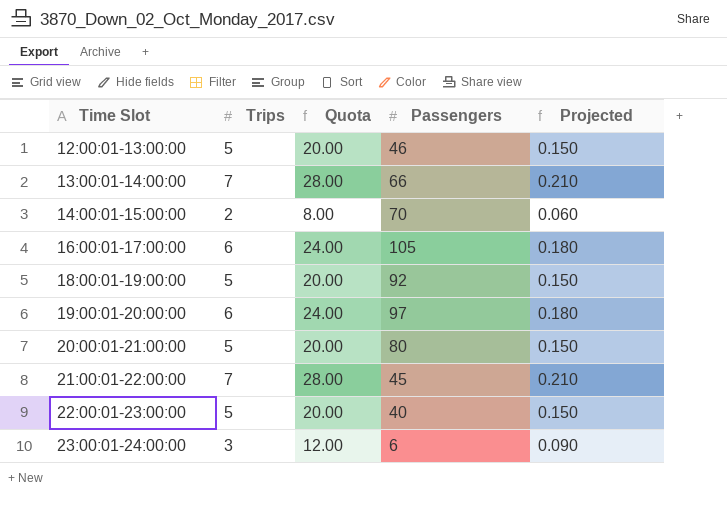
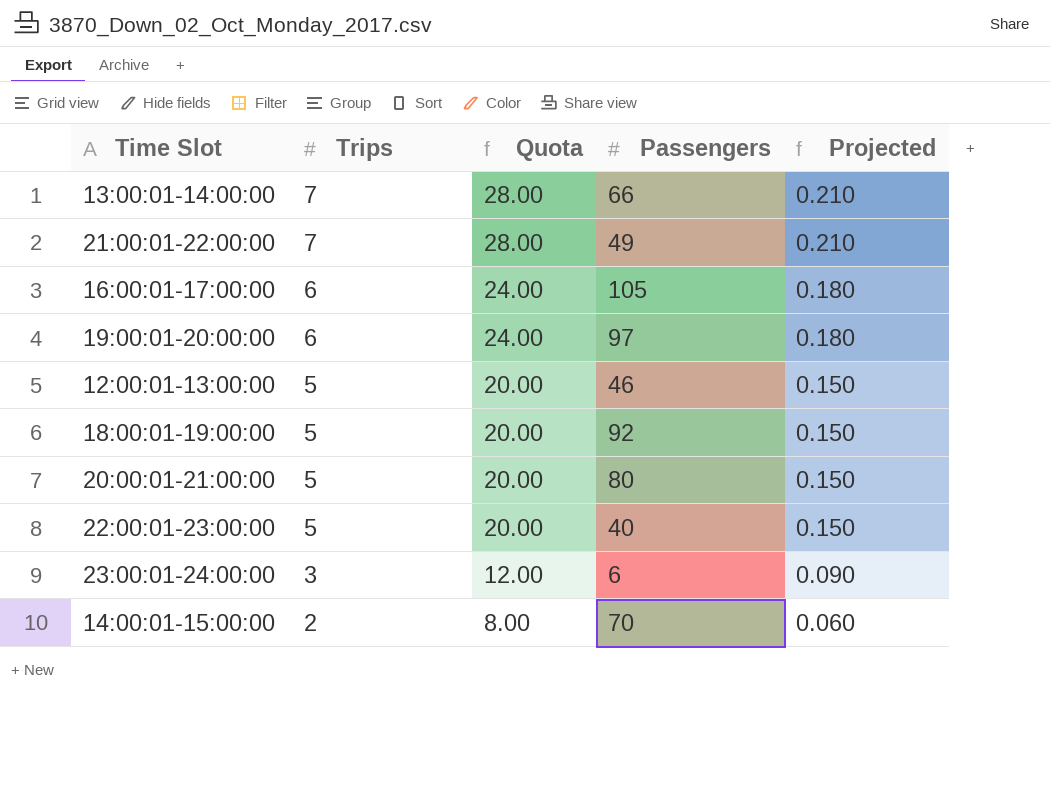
row order: Time Slot ascending -> Trips descending
21:00:01-22:00:00 | Passengers: 45 -> 49

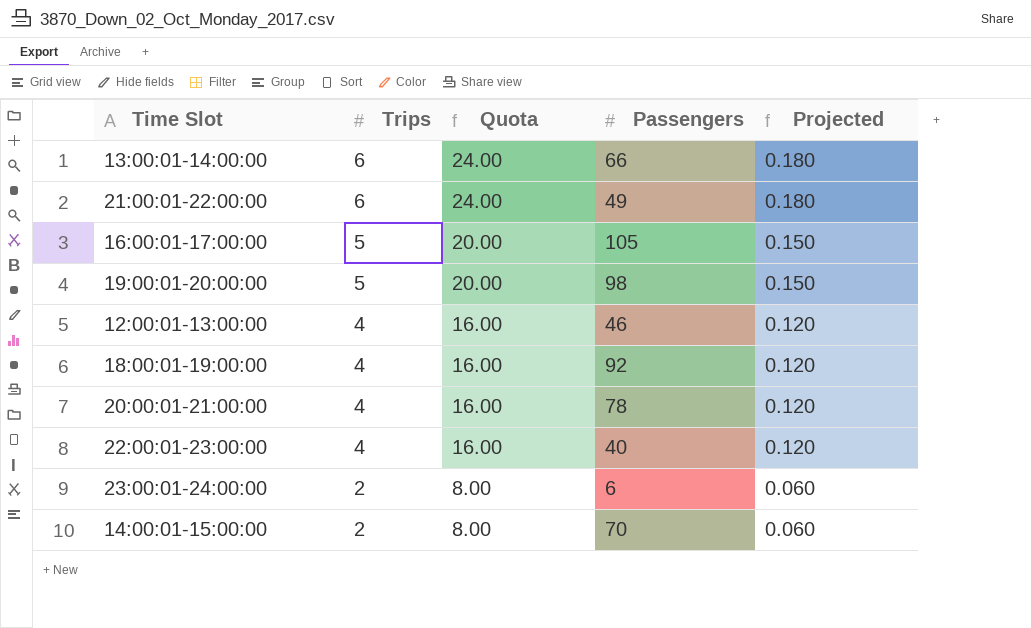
13:00:01-14:00:00 | Trips: 7 -> 6
13:00:01-14:00:00 | Quota: 28.00 -> 24.00
13:00:01-14:00:00 | Projected: 0.210 -> 0.180
21:00:01-22:00:00 | Trips: 7 -> 6
21:00:01-22:00:00 | Quota: 28.00 -> 24.00
21:00:01-22:00:00 | Projected: 0.210 -> 0.180
16:00:01-17:00:00 | Trips: 6 -> 5
16:00:01-17:00:00 | Quota: 24.00 -> 20.00
16:00:01-17:00:00 | Projected: 0.180 -> 0.150
19:00:01-20:00:00 | Trips: 6 -> 5
19:00:01-20:00:00 | Quota: 24.00 -> 20.00
19:00:01-20:00:00 | Passengers: 97 -> 98
19:00:01-20:00:00 | Projected: 0.180 -> 0.150
12:00:01-13:00:00 | Trips: 5 -> 4
12:00:01-13:00:00 | Quota: 20.00 -> 16.00
12:00:01-13:00:00 | Projected: 0.150 -> 0.120
18:00:01-19:00:00 | Trips: 5 -> 4
18:00:01-19:00:00 | Quota: 20.00 -> 16.00
18:00:01-19:00:00 | Projected: 0.150 -> 0.120
20:00:01-21:00:00 | Trips: 5 -> 4
20:00:01-21:00:00 | Quota: 20.00 -> 16.00
20:00:01-21:00:00 | Passengers: 80 -> 78
20:00:01-21:00:00 | Projected: 0.150 -> 0.120
22:00:01-23:00:00 | Trips: 5 -> 4
22:00:01-23:00:00 | Quota: 20.00 -> 16.00
22:00:01-23:00:00 | Projected: 0.150 -> 0.120
23:00:01-24:00:00 | Trips: 3 -> 2
23:00:01-24:00:00 | Quota: 12.00 -> 8.00
23:00:01-24:00:00 | Projected: 0.090 -> 0.060

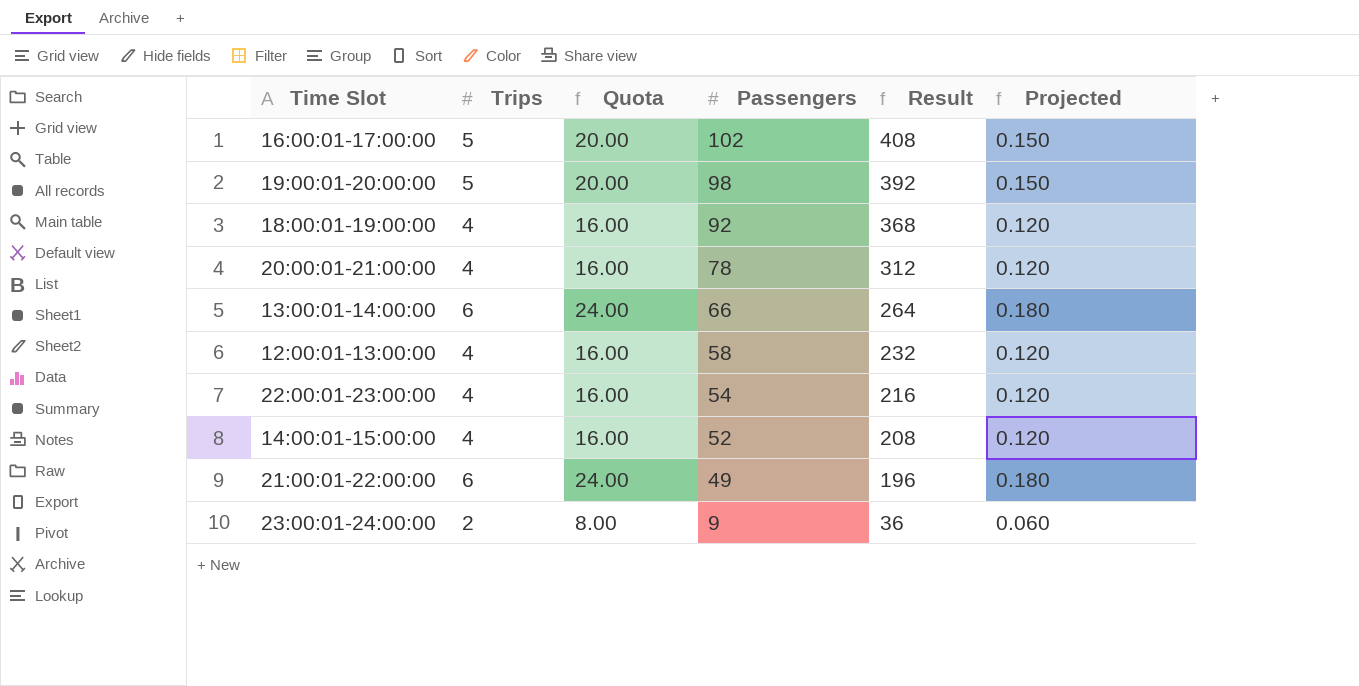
row order: Trips descending -> Passengers descending
column Result | formula: none -> [Passengers] * 4
16:00:01-17:00:00 | Passengers: 105 -> 102
12:00:01-13:00:00 | Passengers: 46 -> 58
22:00:01-23:00:00 | Passengers: 40 -> 54
14:00:01-15:00:00 | Trips: 2 -> 4
14:00:01-15:00:00 | Quota: 8.00 -> 16.00
14:00:01-15:00:00 | Passengers: 70 -> 52
14:00:01-15:00:00 | Projected: 0.060 -> 0.120
23:00:01-24:00:00 | Passengers: 6 -> 9

